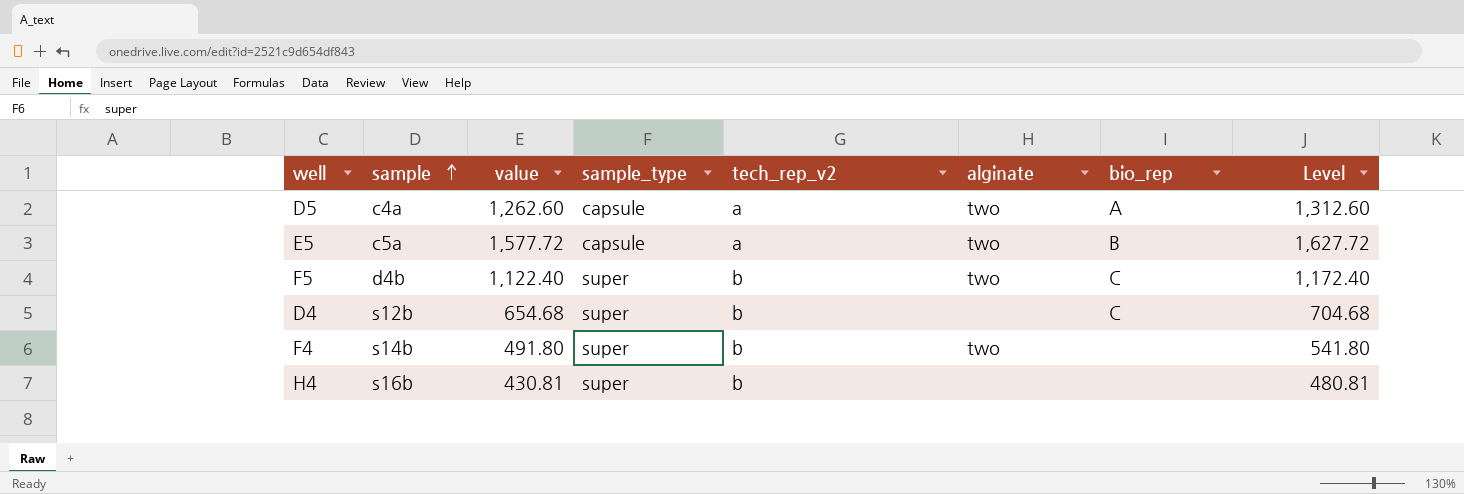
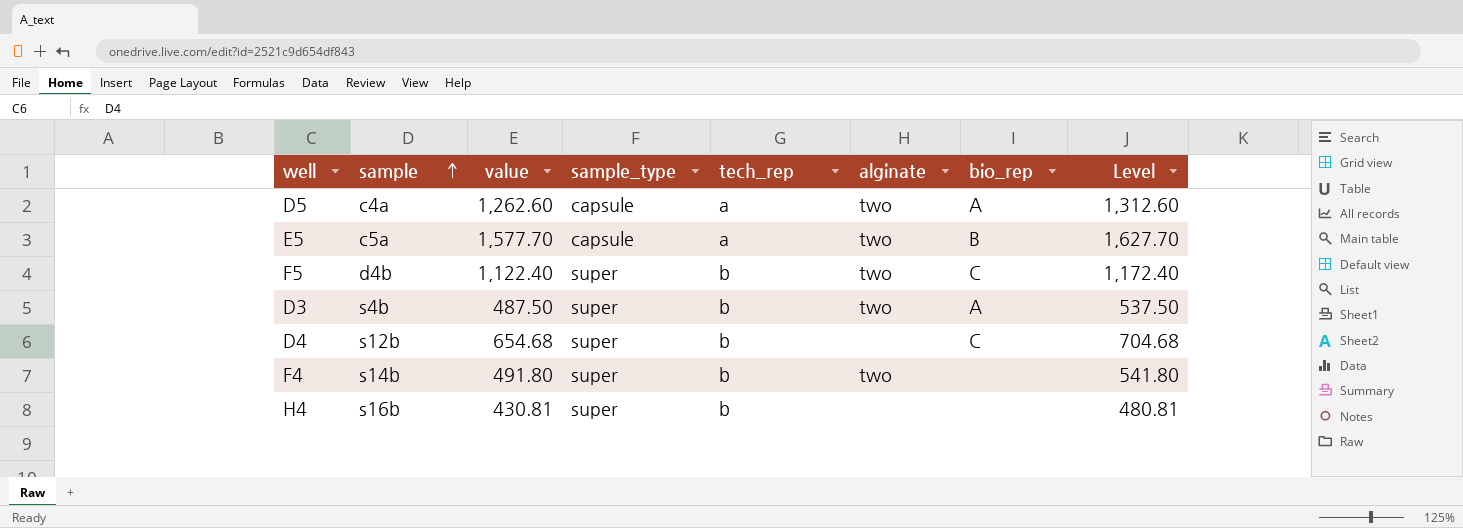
column name: tech_rep_v2 -> tech_rep
E5 | value: 1,577.72 -> 1,577.70
E5 | Level: 1,627.72 -> 1,627.70
row D3: none -> s4b | 487.50 | super | b | two | A | 537.50

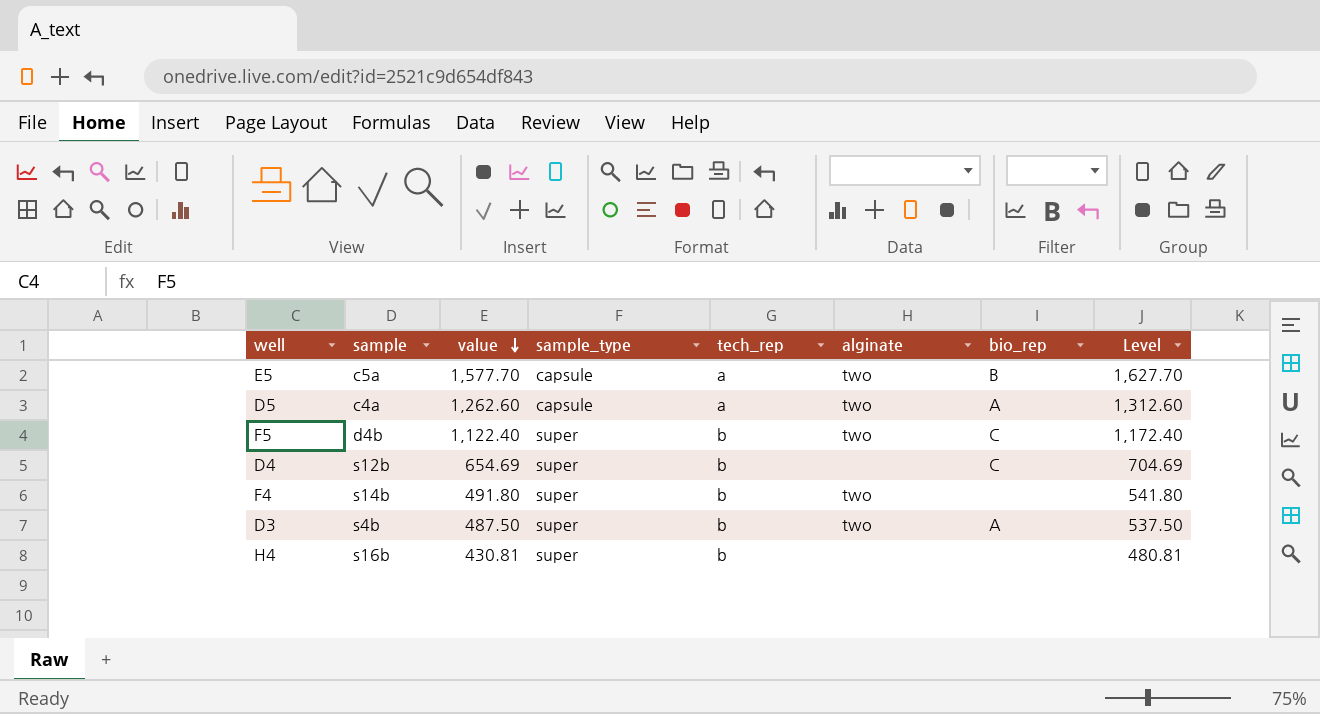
row order: sample ascending -> value descending
D4 | value: 654.68 -> 654.69
D4 | Level: 704.68 -> 704.69

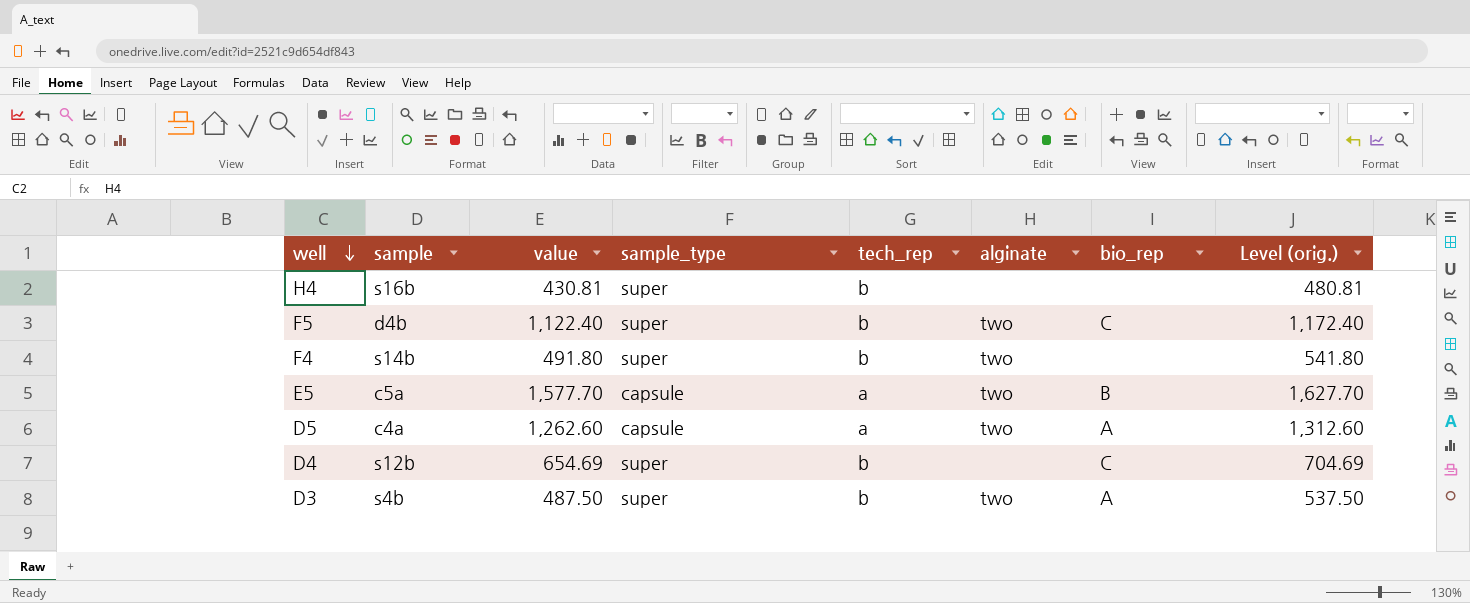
row order: value descending -> well descending
column name: Level -> Level (orig.)

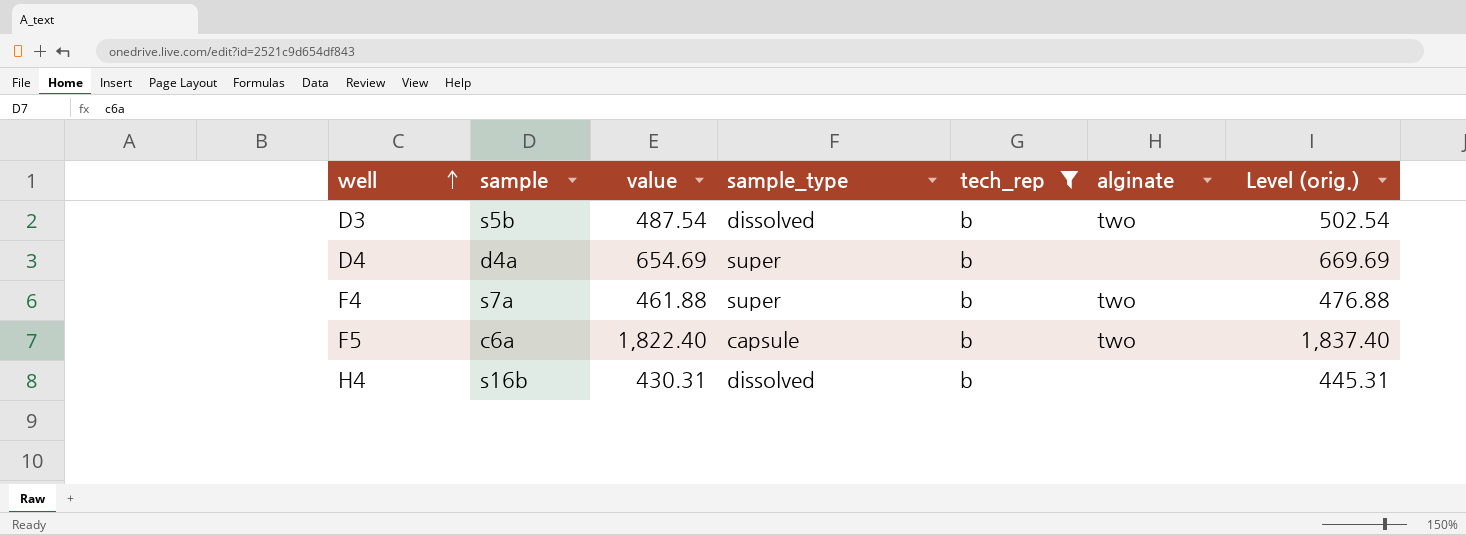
filter: none -> tech_rep = b
row order: well descending -> well ascending
column bio_rep | position: 7 -> none
column Level (orig.) | formula: [value] + 50 -> [value] + 15
D3 | sample: s4b -> s5b
D3 | value: 487.50 -> 487.54
D3 | sample_type: super -> dissolved
D4 | sample: s12b -> d4a
F4 | sample: s14b -> s7a
F4 | value: 491.80 -> 461.88
F5 | sample: d4b -> c6a
F5 | value: 1,122.40 -> 1,822.40
F5 | sample_type: super -> capsule
H4 | value: 430.81 -> 430.31
H4 | sample_type: super -> dissolved

